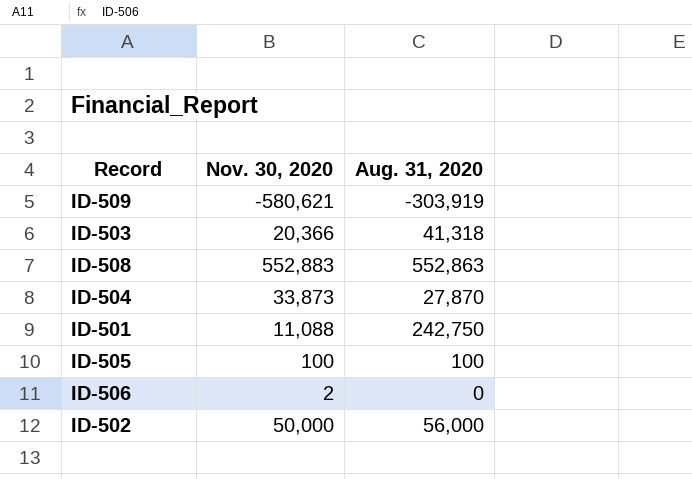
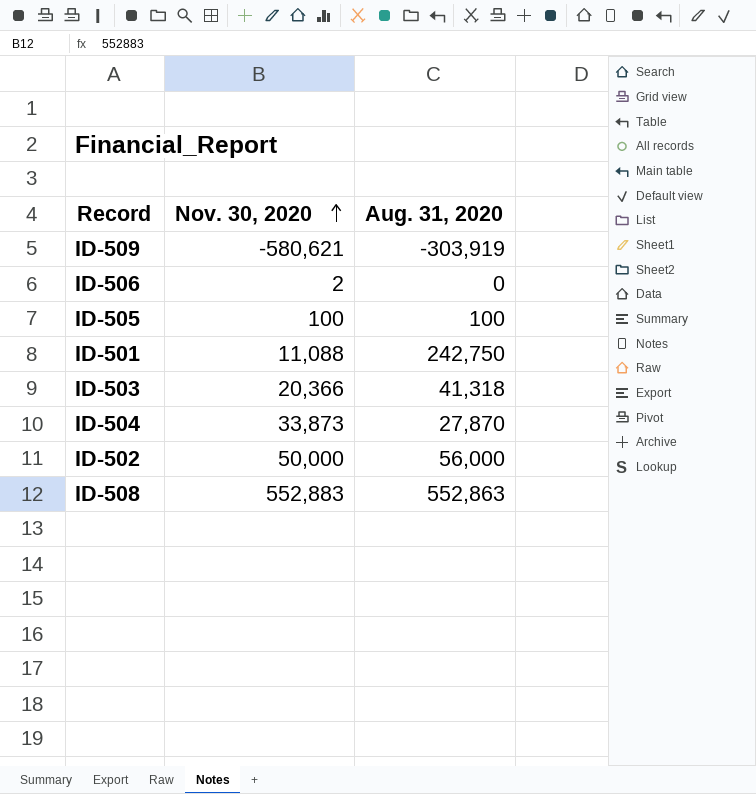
row order: none -> Nov. 30, 2020 ascending

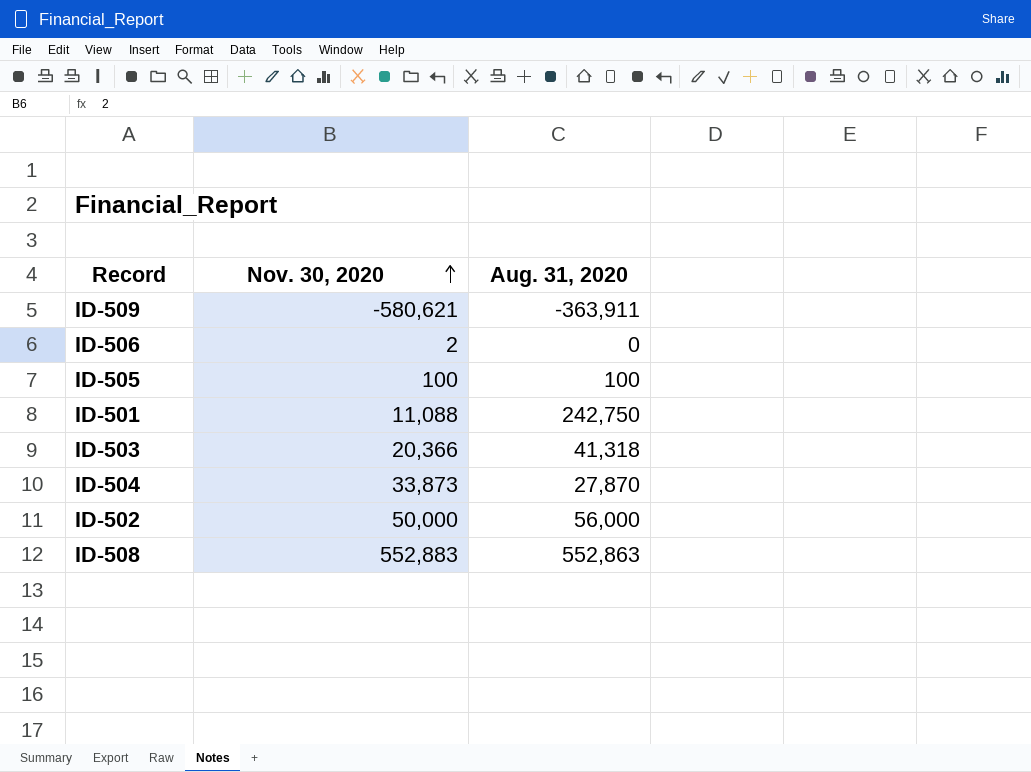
ID-509 | Aug. 31, 2020: -303,919 -> -363,911

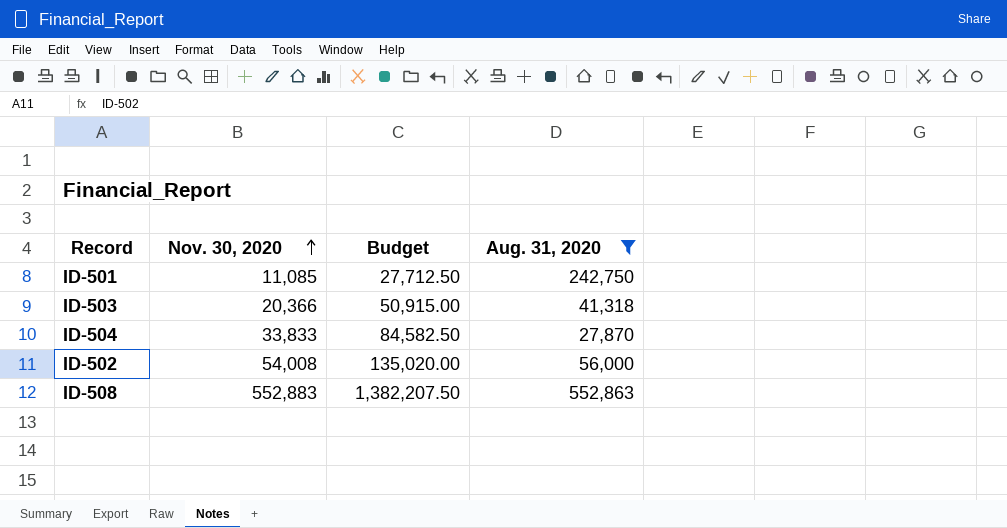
filter: none -> Aug. 31, 2020 >= 27,870
column Budget | formula: none -> [Nov. 30, 2020] * 2.5
ID-501 | Nov. 30, 2020: 11,088 -> 11,085
ID-504 | Nov. 30, 2020: 33,873 -> 33,833
ID-502 | Nov. 30, 2020: 50,000 -> 54,008

